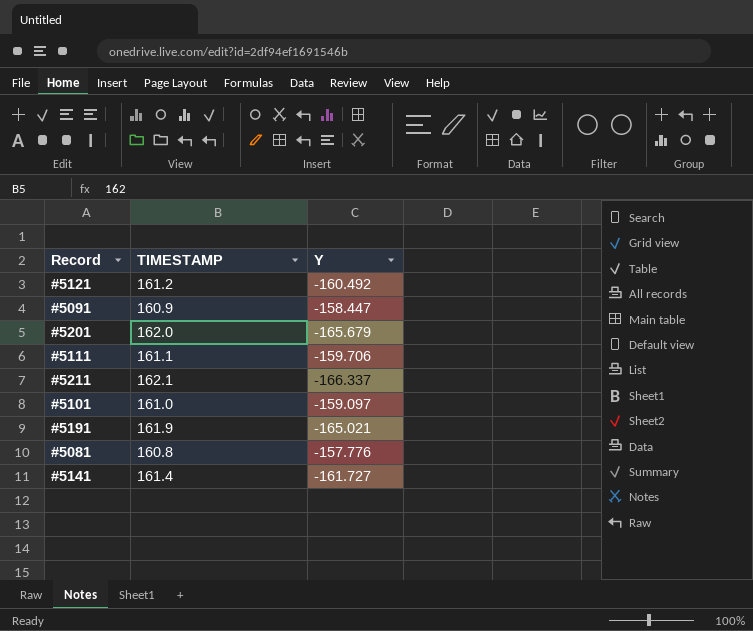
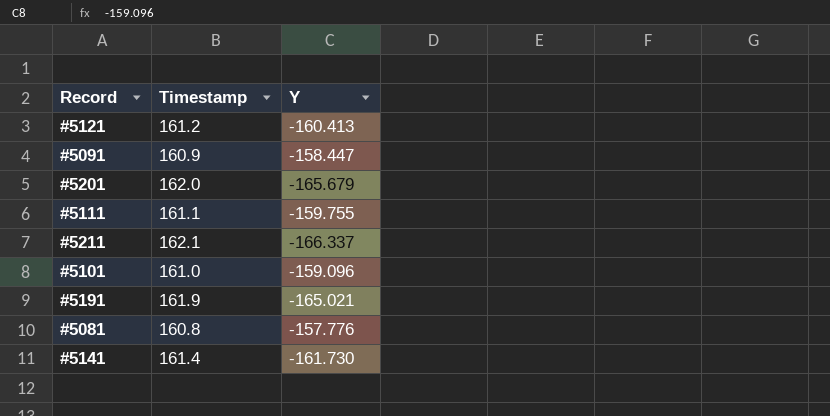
column name: TIMESTAMP -> Timestamp
#5121 | Y: -160.492 -> -160.413
#5111 | Y: -159.706 -> -159.755
#5101 | Y: -159.097 -> -159.096
#5141 | Y: -161.727 -> -161.730

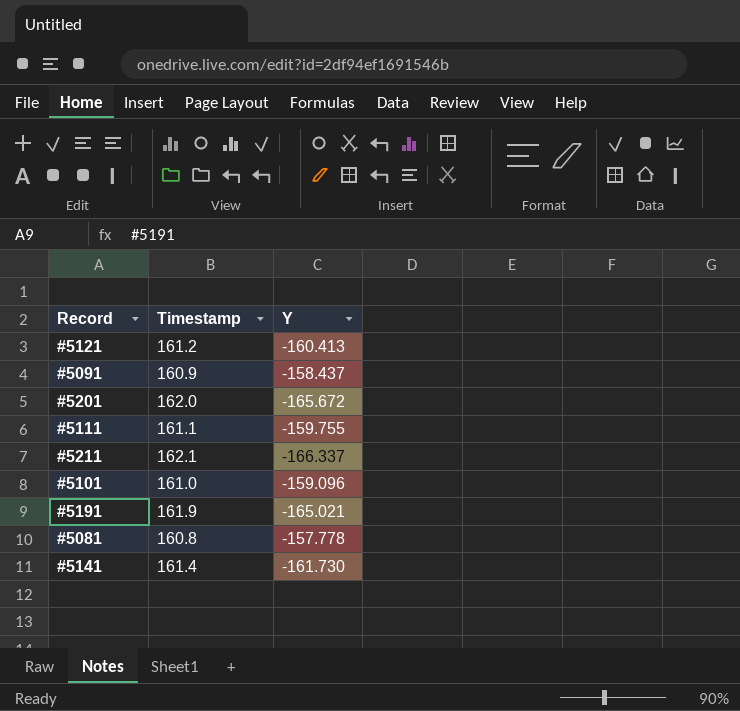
#5091 | Y: -158.447 -> -158.437
#5201 | Y: -165.679 -> -165.672
#5081 | Y: -157.776 -> -157.778

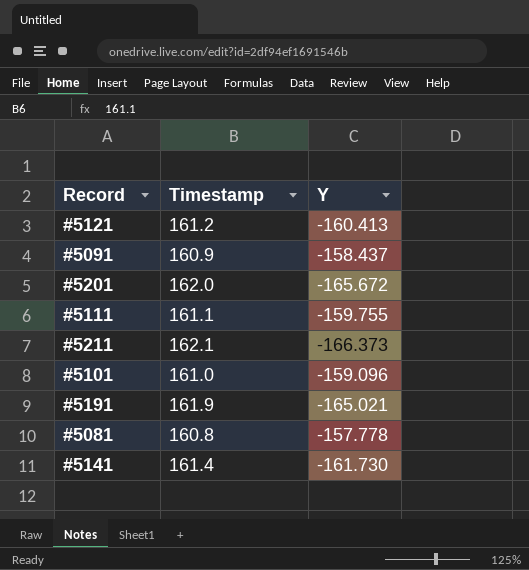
#5211 | Y: -166.337 -> -166.373

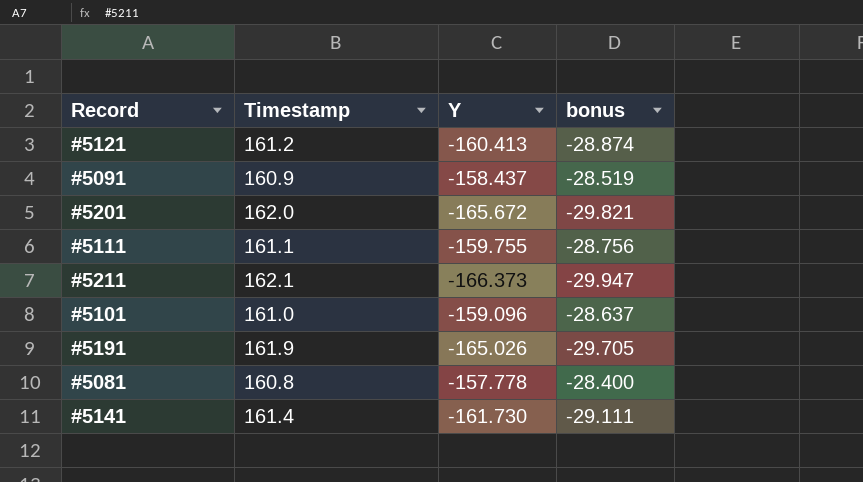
column bonus | formula: none -> [Y] * 0.18
#5191 | Y: -165.021 -> -165.026

